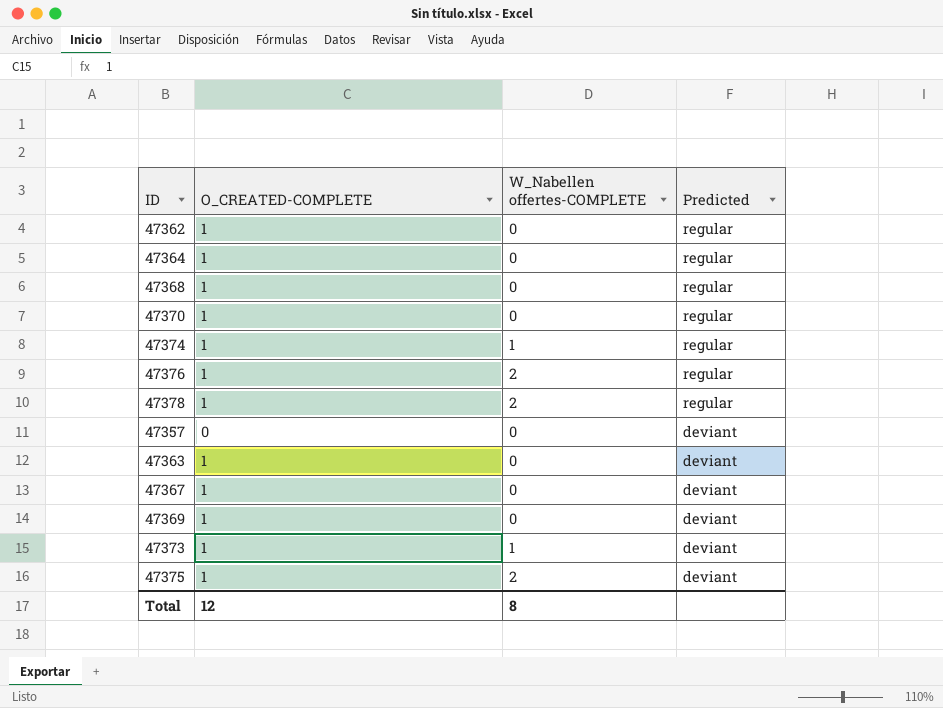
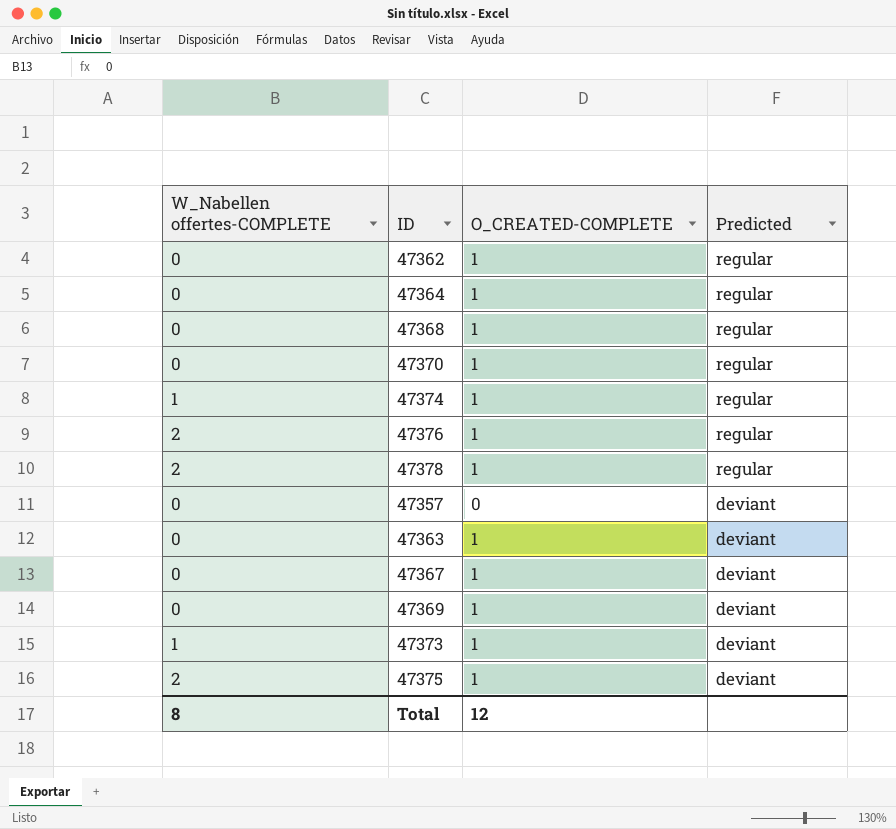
column W_Nabellen offertes-COMPLETE | position: 3 -> 1

